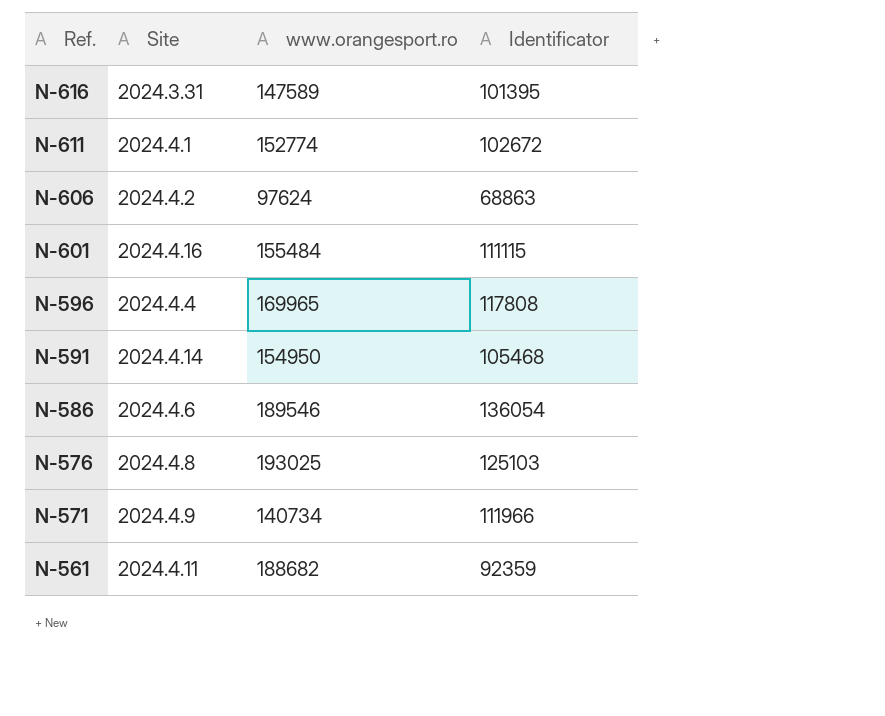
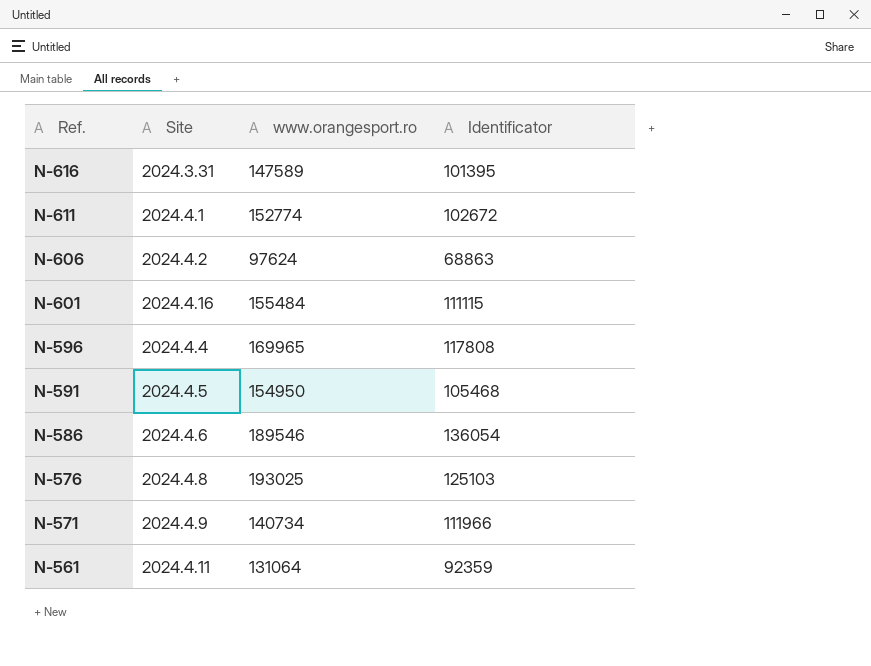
N-591 | Site: 2024.4.14 -> 2024.4.5
N-561 | www.orangesport.ro: 188682 -> 131064

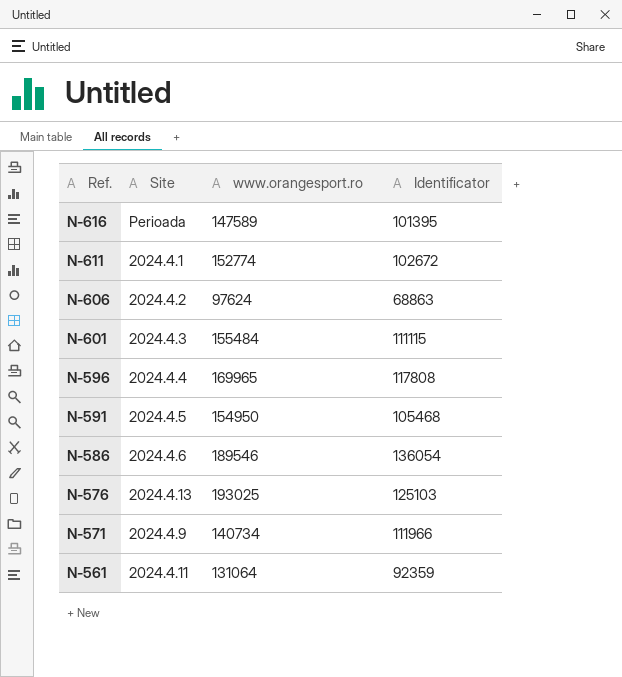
N-616 | Site: 2024.3.31 -> Perioada
N-601 | Site: 2024.4.16 -> 2024.4.3
N-576 | Site: 2024.4.8 -> 2024.4.13

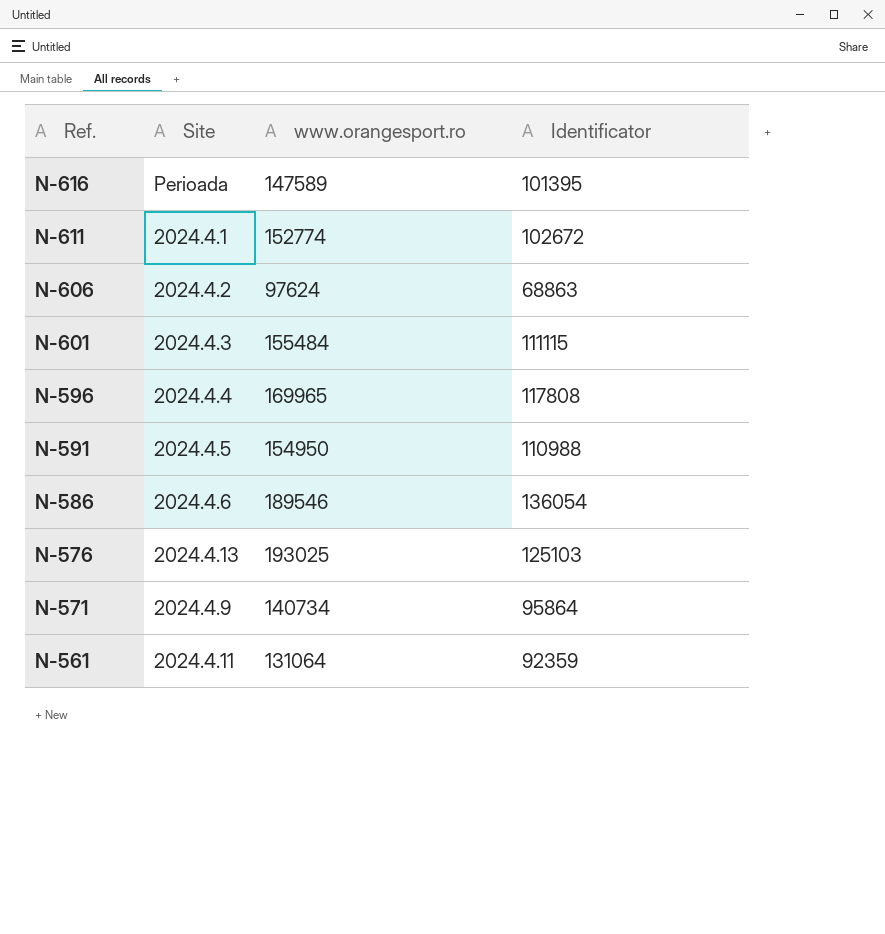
N-591 | Identificator: 105468 -> 110988
N-571 | Identificator: 111966 -> 95864

